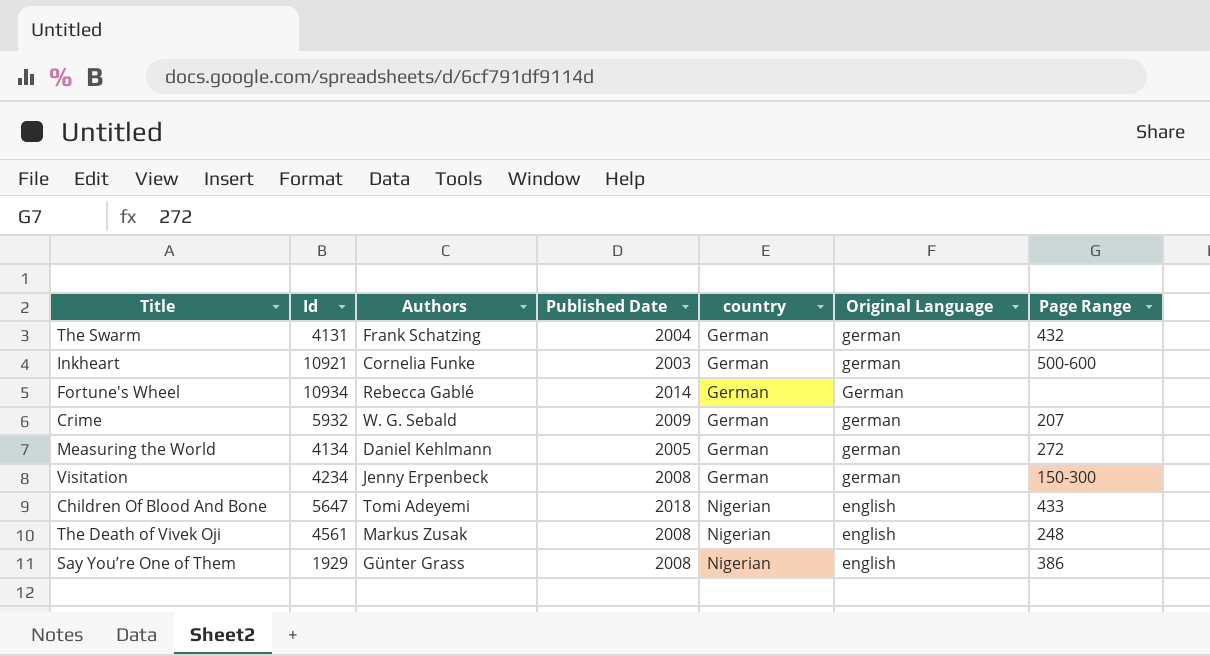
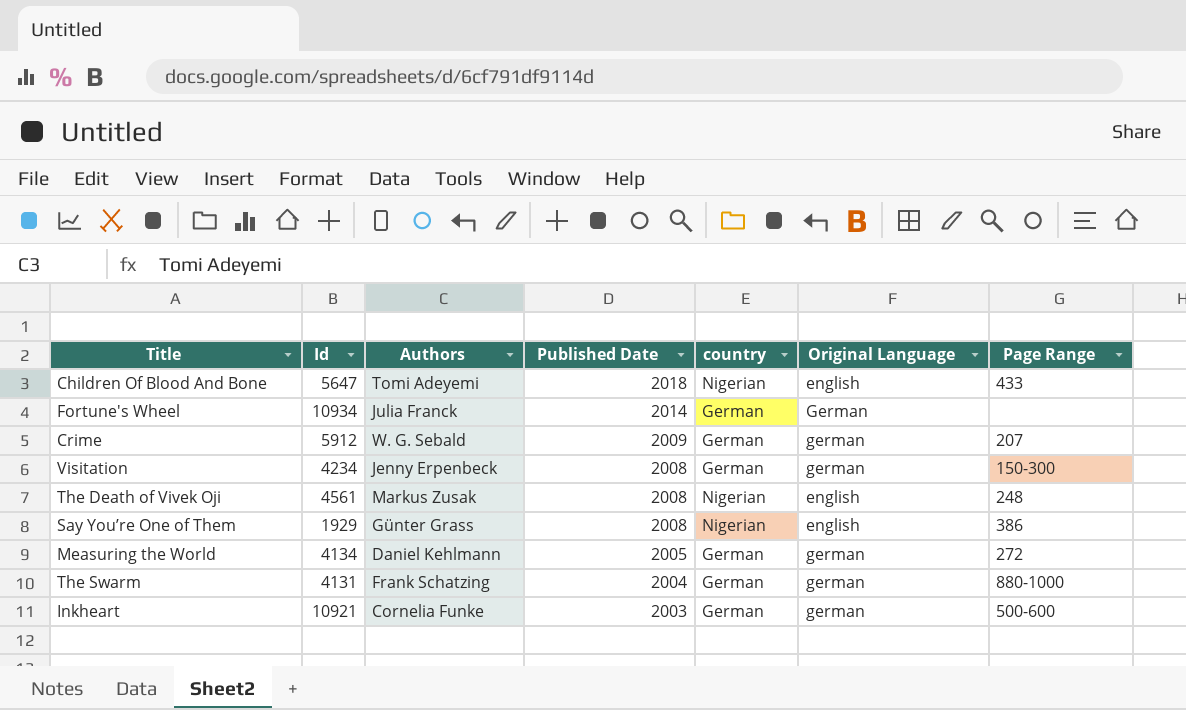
row order: country ascending -> Published Date descending
Fortune's Wheel | Authors: Rebecca Gablé -> Julia Franck
Crime | Id: 5932 -> 5912
The Swarm | Page Range: 432 -> 880-1000

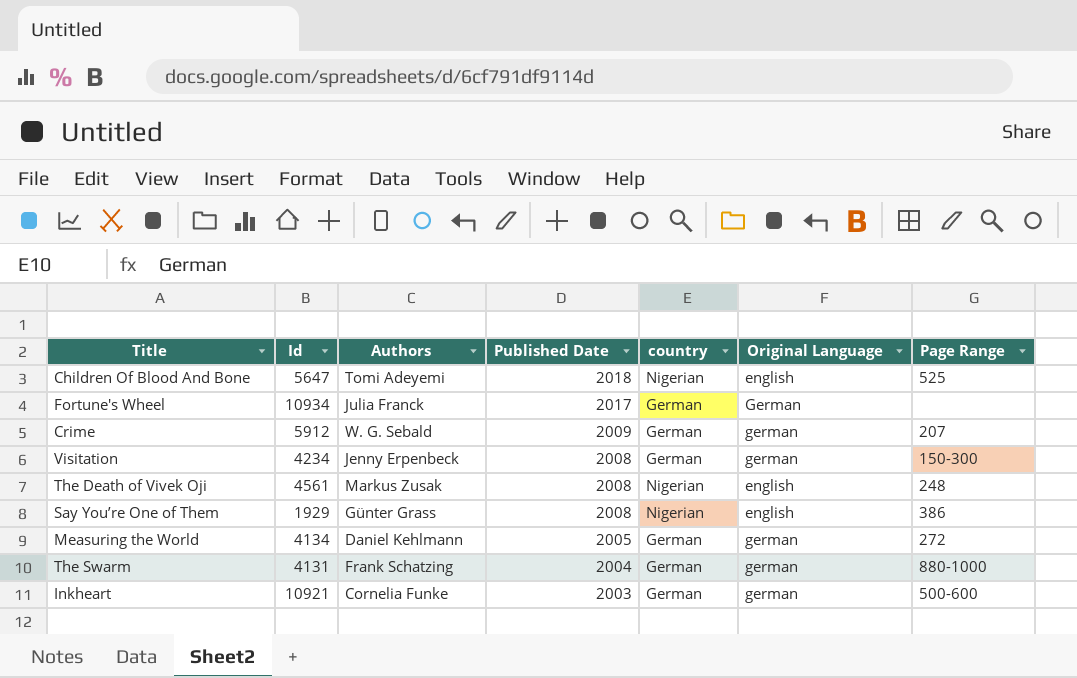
Children Of Blood And Bone | Page Range: 433 -> 525
Fortune's Wheel | Published Date: 2014 -> 2017

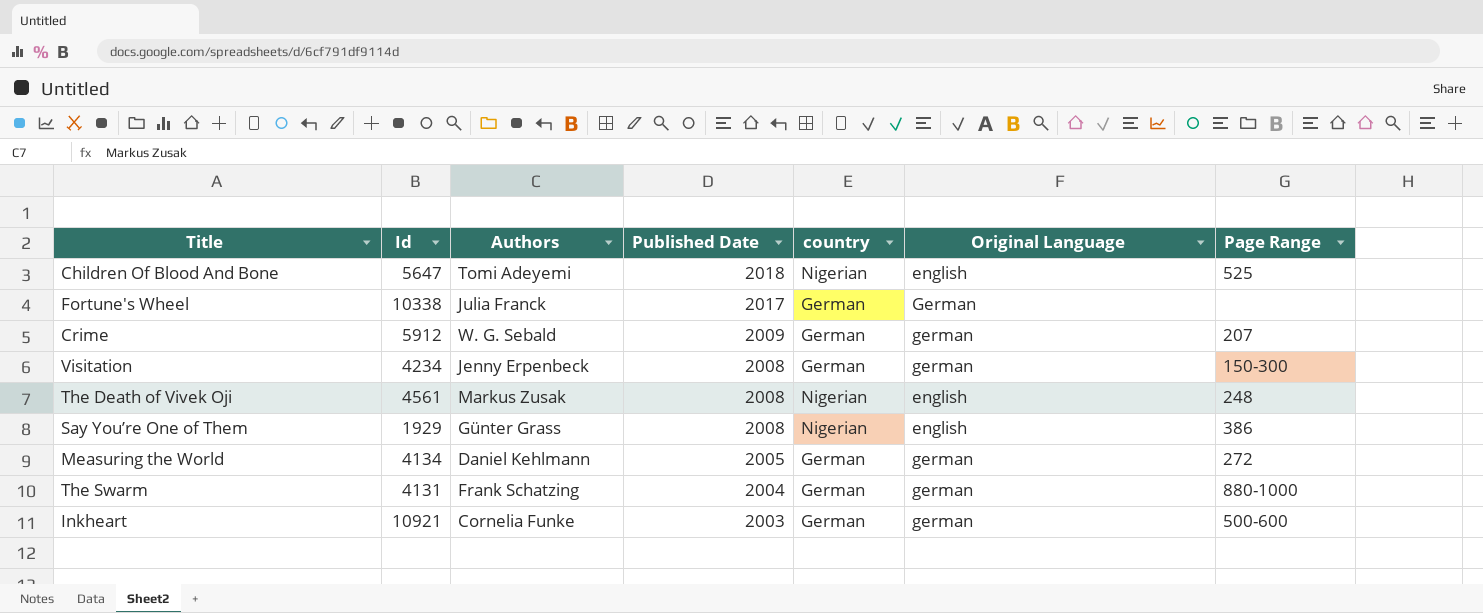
Fortune's Wheel | Id: 10934 -> 10338

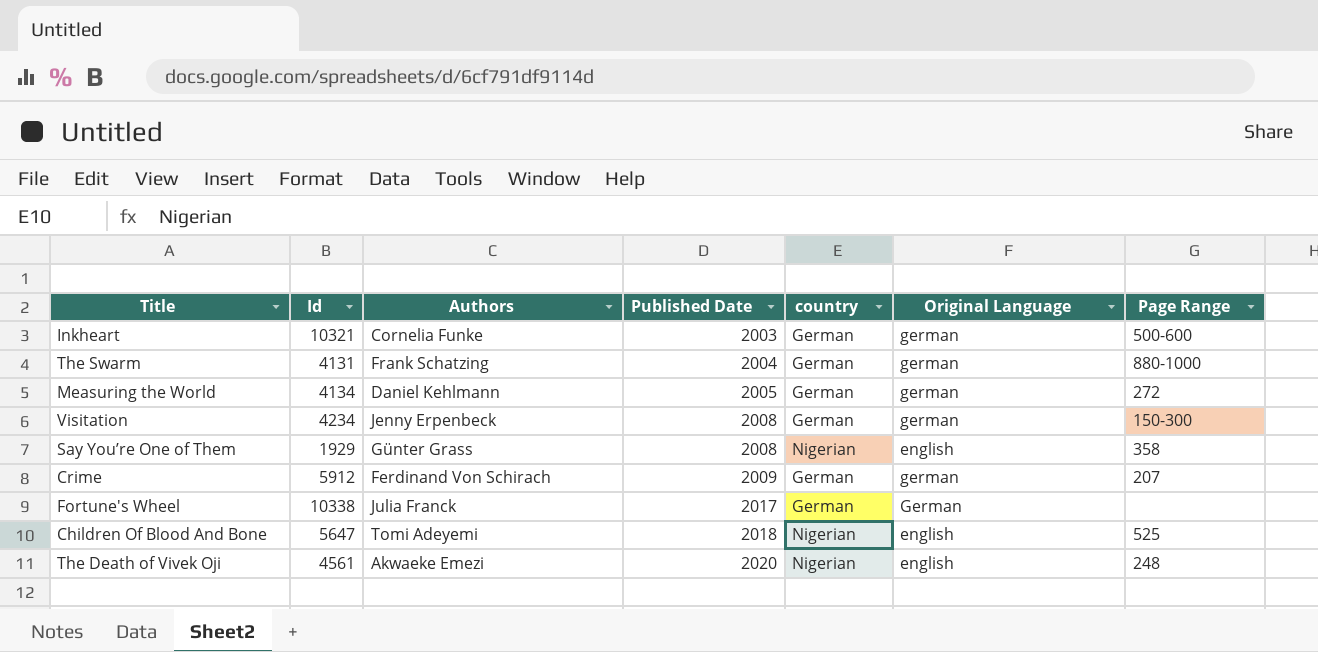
row order: Published Date descending -> Published Date ascending
Inkheart | Id: 10921 -> 10321
Say You’re One of Them | Page Range: 386 -> 358
Crime | Authors: W. G. Sebald -> Ferdinand Von Schirach
The Death of Vivek Oji | Authors: Markus Zusak -> Akwaeke Emezi
The Death of Vivek Oji | Published Date: 2008 -> 2020

